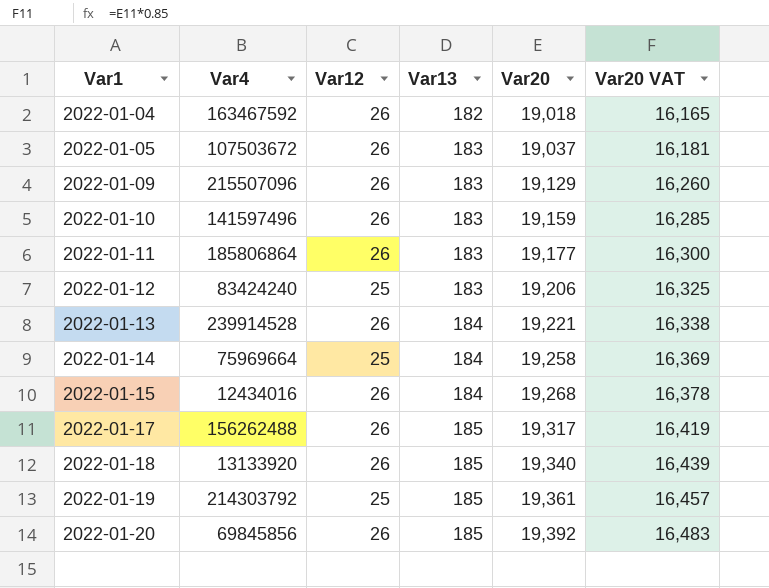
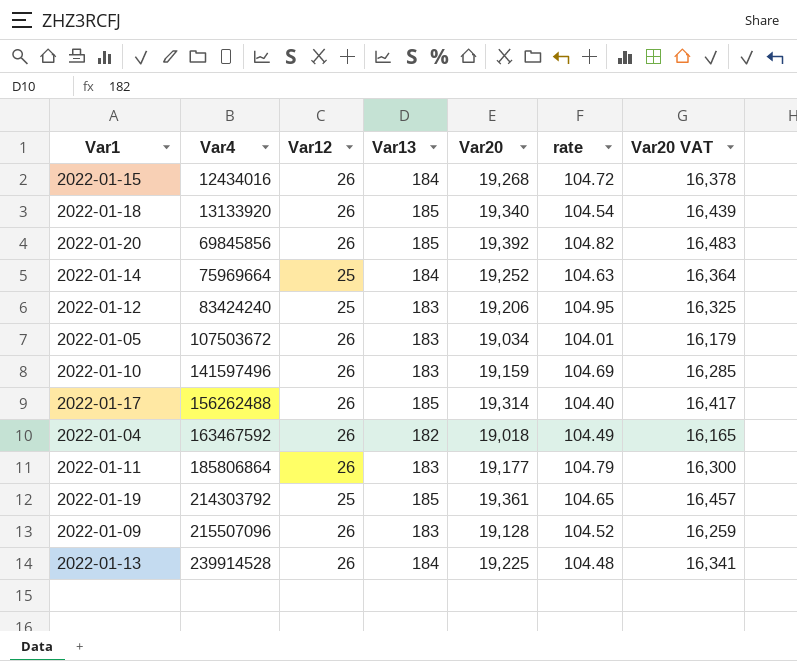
row order: Var1 ascending -> Var4 ascending
column rate | formula: none -> [Var20] / [Var13]
2022-01-14 | Var20: 19,258 -> 19,252
2022-01-14 | Var20 VAT: 16,369 -> 16,364
2022-01-05 | Var20: 19,037 -> 19,034
2022-01-05 | Var20 VAT: 16,181 -> 16,179
2022-01-17 | Var20: 19,317 -> 19,314
2022-01-17 | Var20 VAT: 16,419 -> 16,417
2022-01-09 | Var20: 19,129 -> 19,128
2022-01-09 | Var20 VAT: 16,260 -> 16,259
2022-01-13 | Var20: 19,221 -> 19,225
2022-01-13 | Var20 VAT: 16,338 -> 16,341

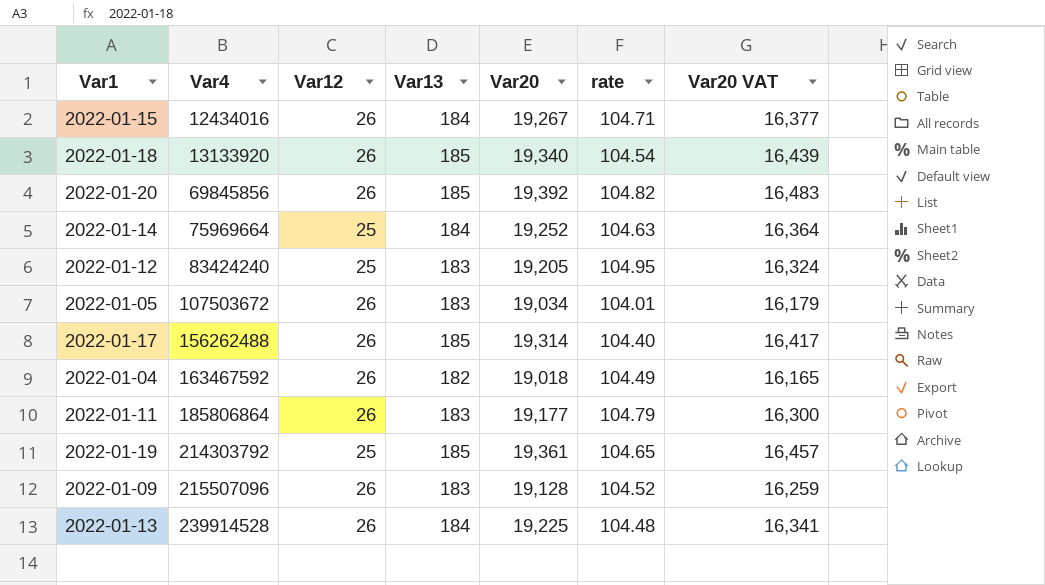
row 2022-01-10: 141597496 | 26 | 183 | 19,159 | 104.69 | 16,285 -> none
2022-01-15 | Var20: 19,268 -> 19,267
2022-01-15 | rate: 104.72 -> 104.71
2022-01-15 | Var20 VAT: 16,378 -> 16,377
2022-01-12 | Var20: 19,206 -> 19,205
2022-01-12 | Var20 VAT: 16,325 -> 16,324

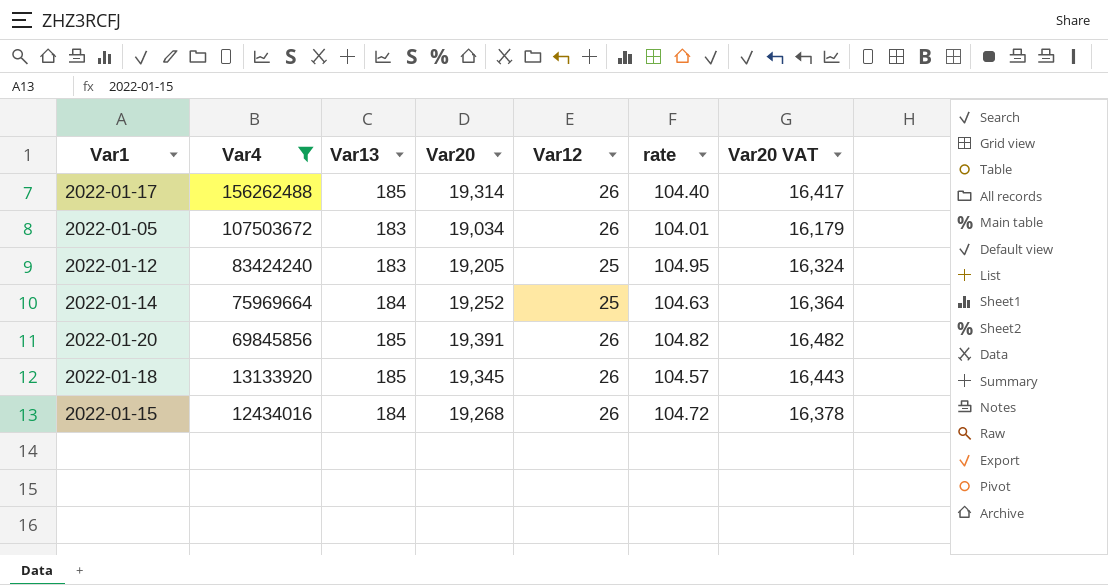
filter: none -> Var4 <= 156262488
row order: Var4 ascending -> Var4 descending
column Var12 | position: 3 -> 5
2022-01-20 | Var20: 19,392 -> 19,391
2022-01-20 | Var20 VAT: 16,483 -> 16,482
2022-01-18 | Var20: 19,340 -> 19,345
2022-01-18 | rate: 104.54 -> 104.57
2022-01-18 | Var20 VAT: 16,439 -> 16,443
2022-01-15 | Var20: 19,267 -> 19,268
2022-01-15 | rate: 104.71 -> 104.72
2022-01-15 | Var20 VAT: 16,377 -> 16,378

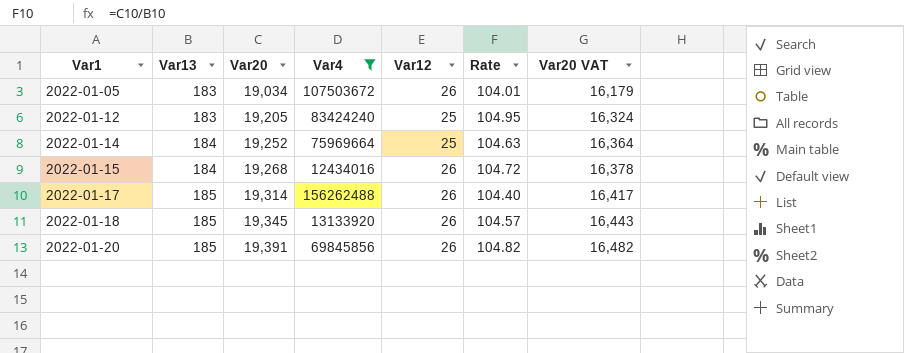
row order: Var4 descending -> Var1 ascending
column Var4 | position: 2 -> 4
column name: rate -> Rate

